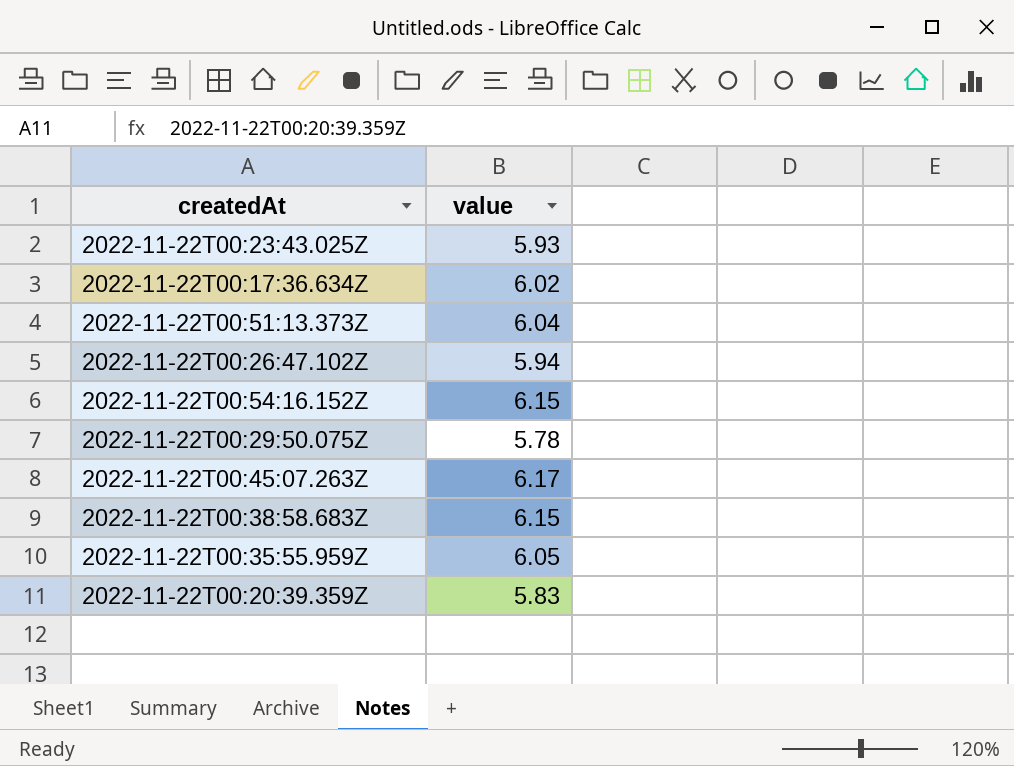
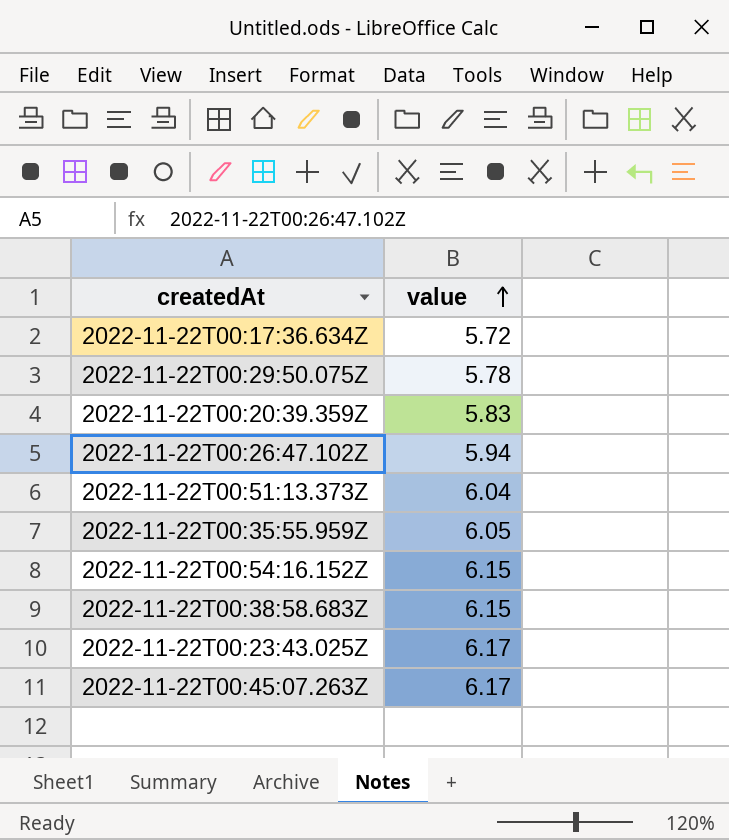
row order: none -> value ascending
2022-11-22T00:17:36.634Z | value: 6.02 -> 5.72
2022-11-22T00:23:43.025Z | value: 5.93 -> 6.17

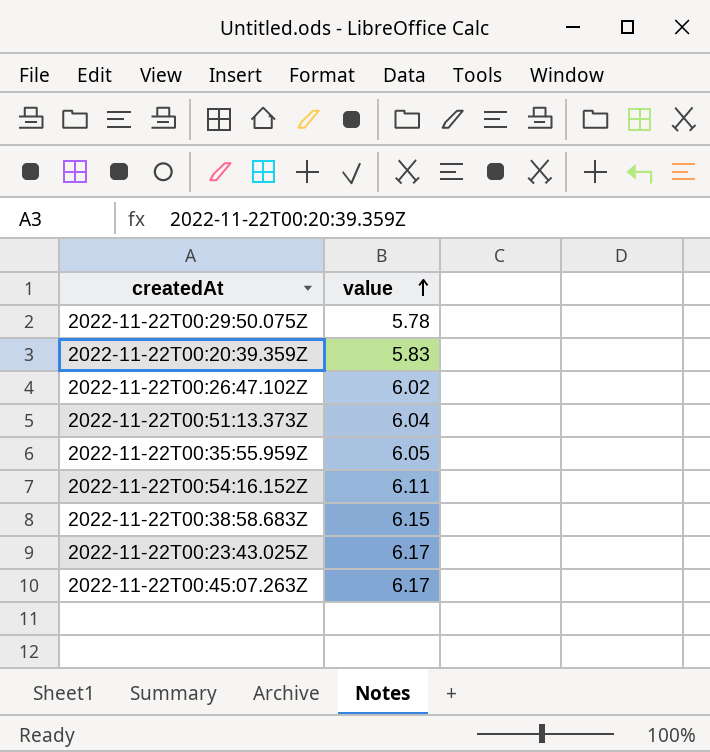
row 2022-11-22T00:17:36.634Z: 5.72 -> none
2022-11-22T00:26:47.102Z | value: 5.94 -> 6.02
2022-11-22T00:54:16.152Z | value: 6.15 -> 6.11

